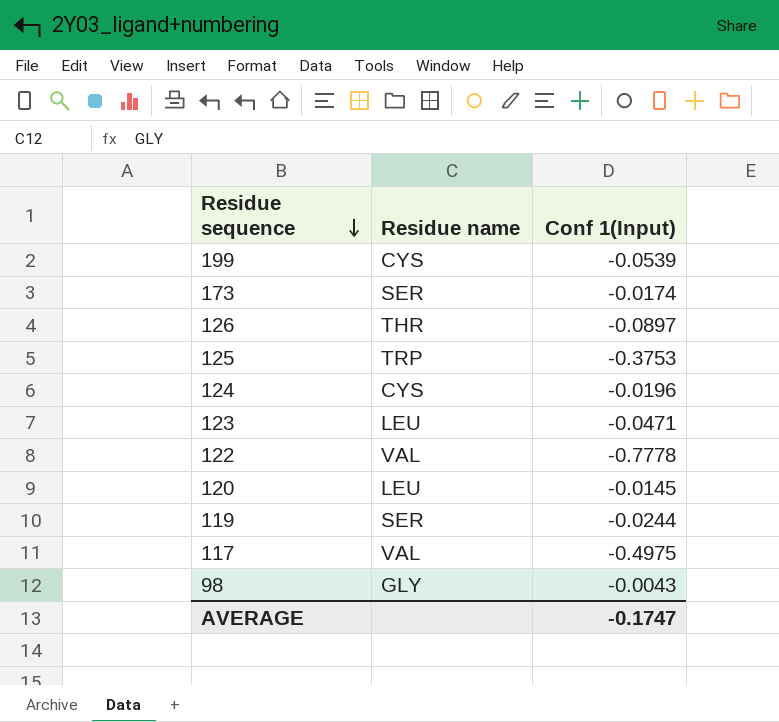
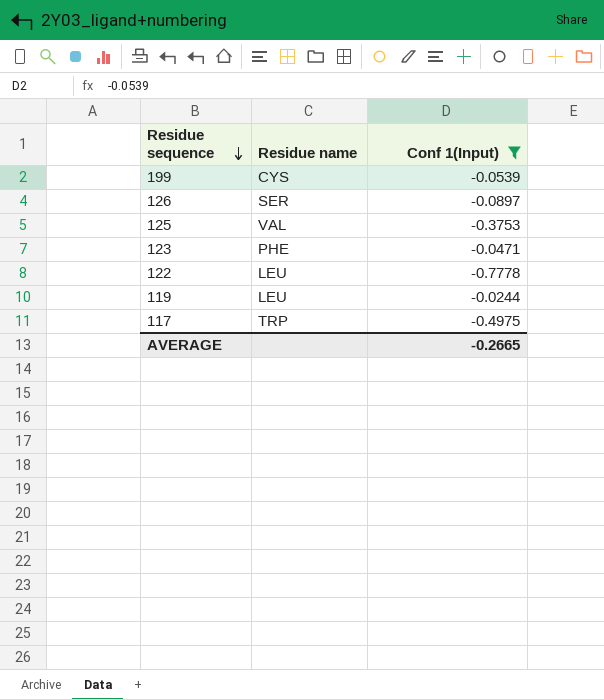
filter: none -> Conf 1(Input) <= -0.0244
126 | Residue name: THR -> SER
125 | Residue name: TRP -> VAL
123 | Residue name: LEU -> PHE
122 | Residue name: VAL -> LEU
119 | Residue name: SER -> LEU
117 | Residue name: VAL -> TRP
AVERAGE | Conf 1(Input): -0.1747 -> -0.2665

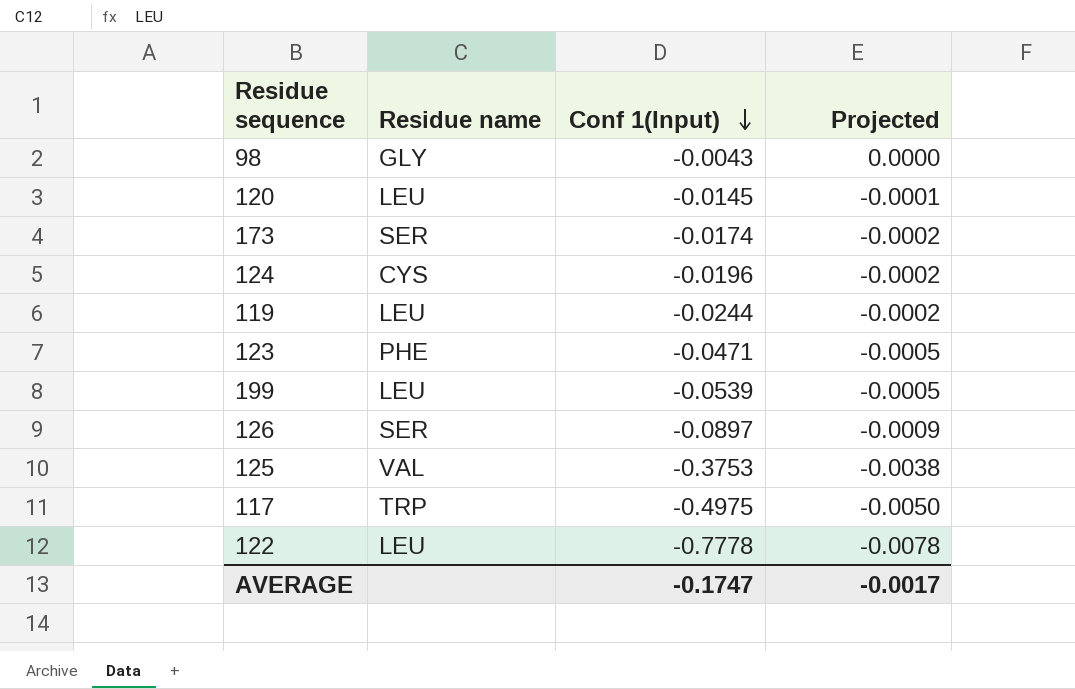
filter: Conf 1(Input) <= -0.0244 -> none
row order: Residue sequence descending -> Conf 1(Input) descending
column Projected | formula: none -> [Conf 1(Input)] * 0.01
199 | Residue name: CYS -> LEU
AVERAGE | Conf 1(Input): -0.2665 -> -0.1747

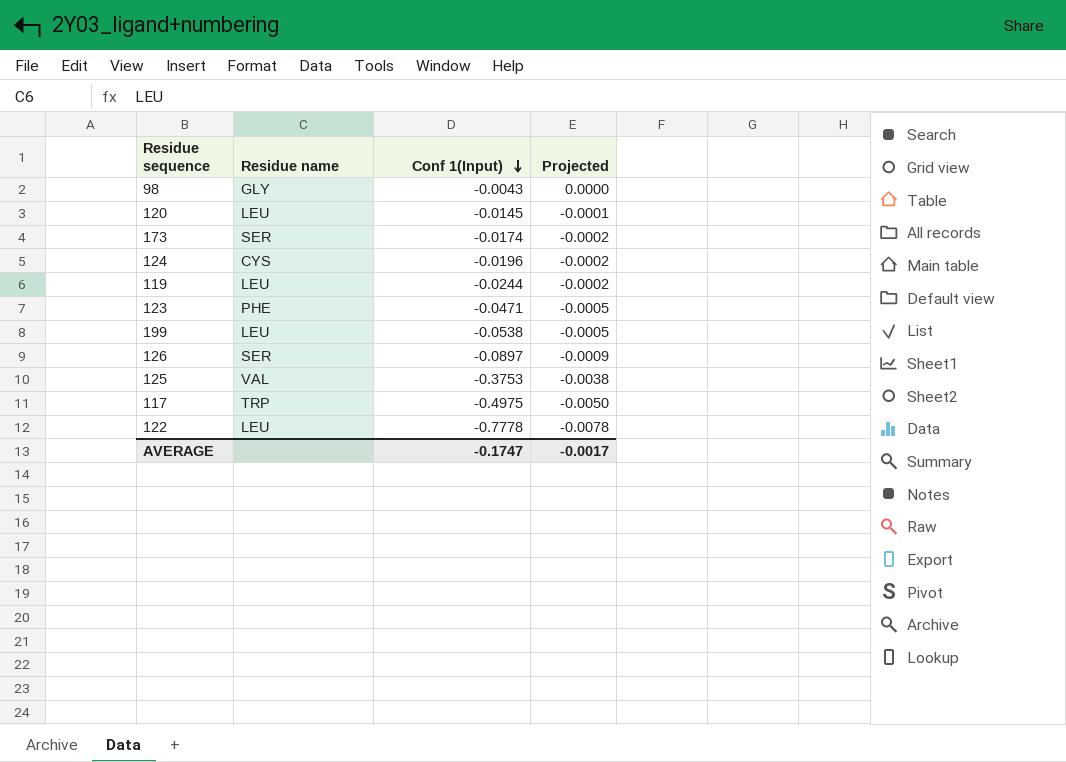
199 | Conf 1(Input): -0.0539 -> -0.0538

